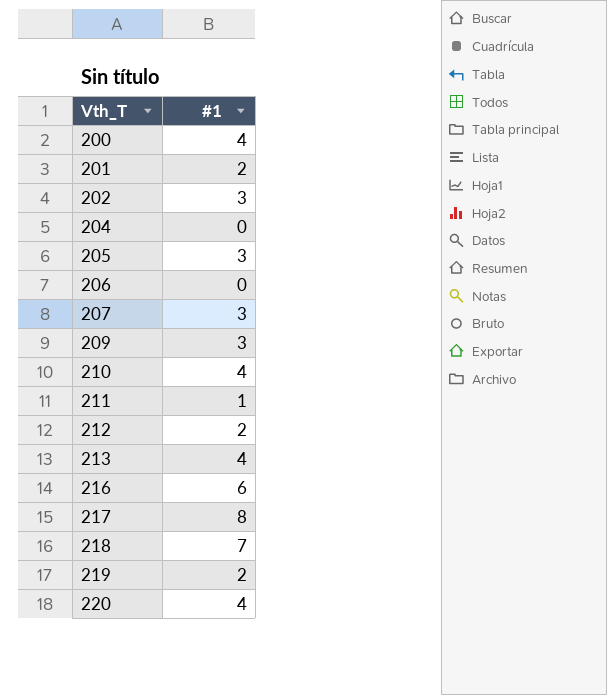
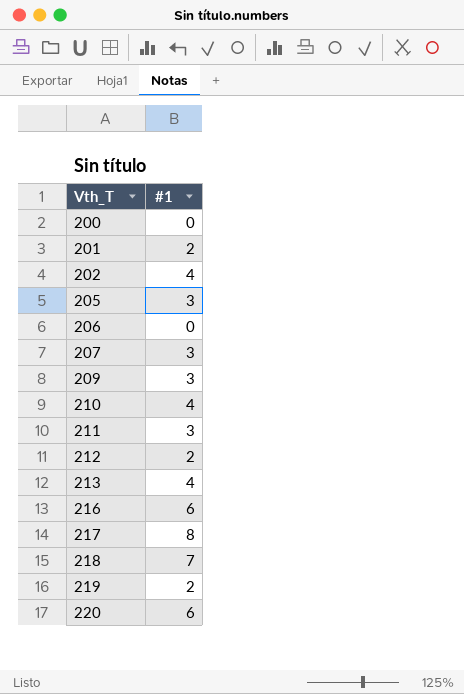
row 204: 0 -> none
200 | #1: 4 -> 0
202 | #1: 3 -> 4
211 | #1: 1 -> 3
220 | #1: 4 -> 6

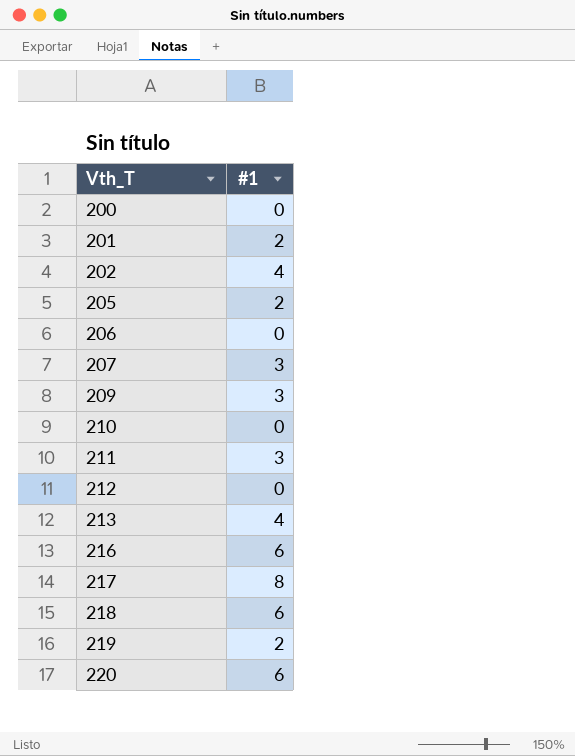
205 | #1: 3 -> 2
210 | #1: 4 -> 0
212 | #1: 2 -> 0
218 | #1: 7 -> 6

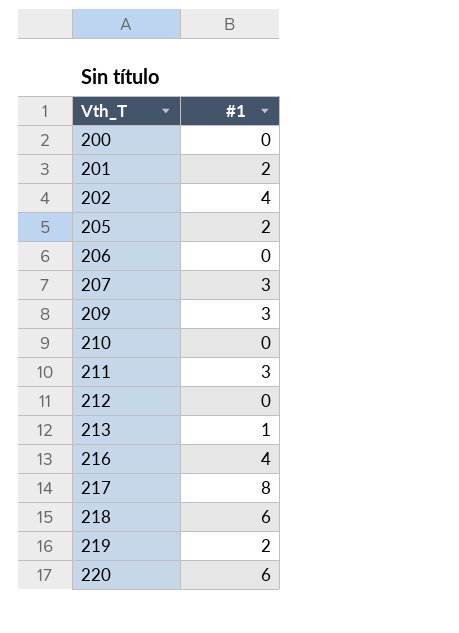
213 | #1: 4 -> 1
216 | #1: 6 -> 4

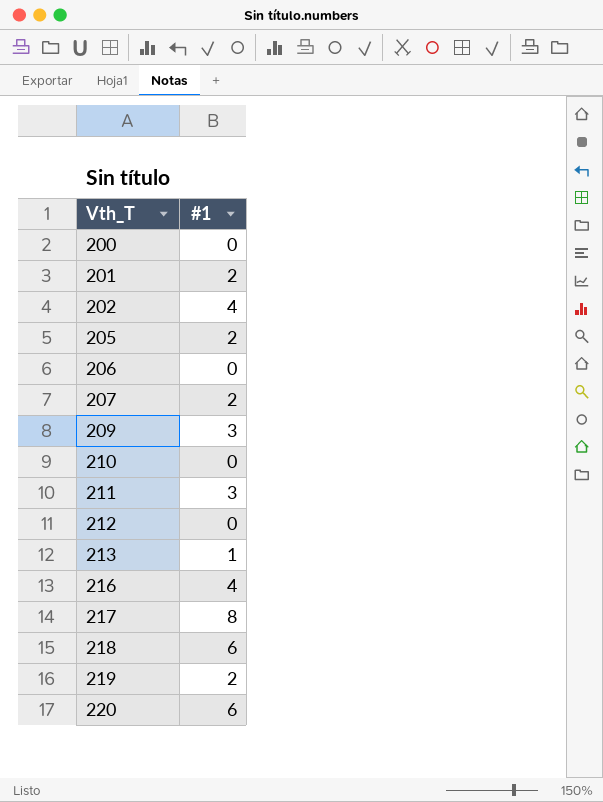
207 | #1: 3 -> 2

